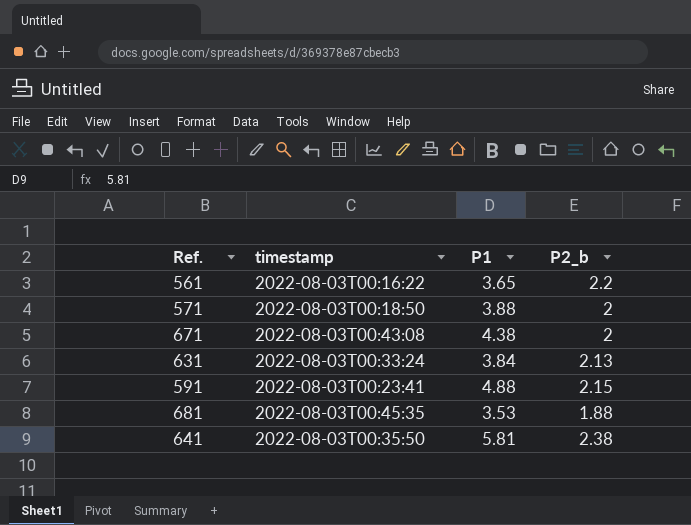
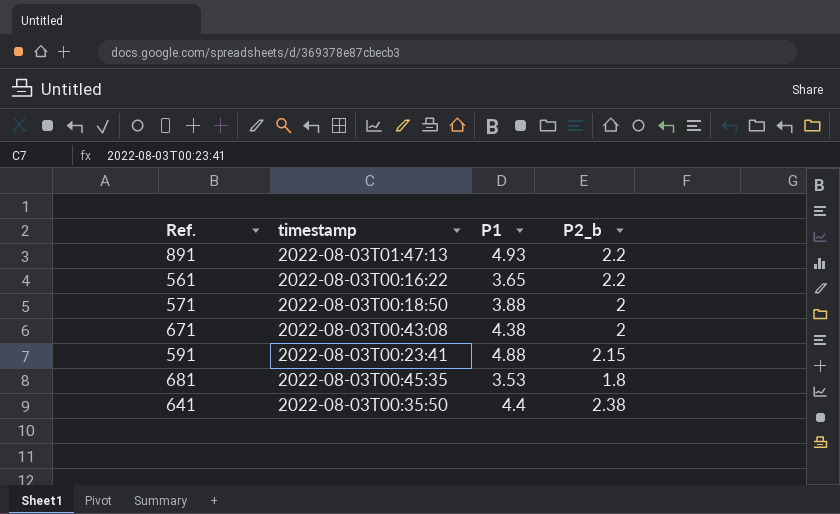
row 631: 2022-08-03T00:33:24 | 3.84 | 2.13 -> none
row 891: none -> 2022-08-03T01:47:13 | 4.93 | 2.2
681 | P2_b: 1.88 -> 1.8
641 | P1: 5.81 -> 4.4

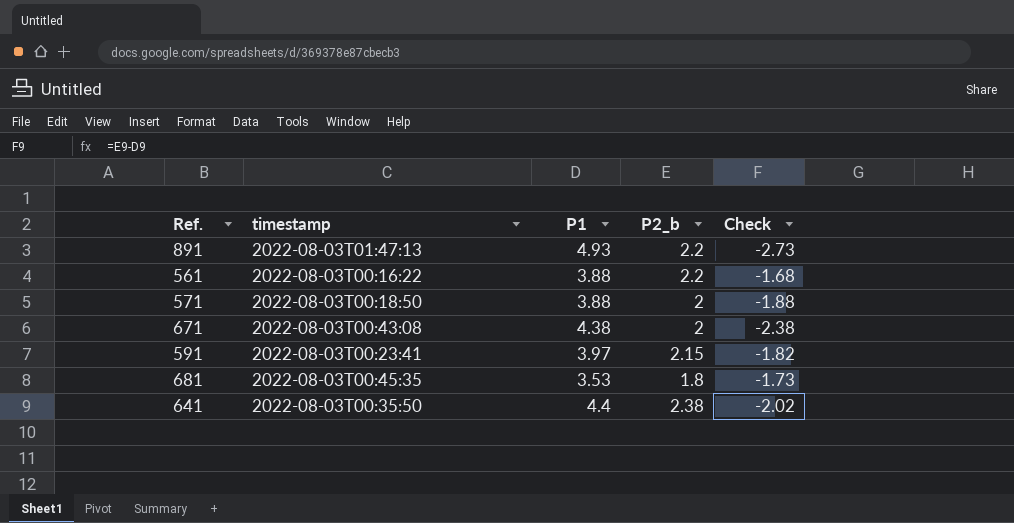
column Check | formula: none -> [P2_b] - [P1]
561 | P1: 3.65 -> 3.88
591 | P1: 4.88 -> 3.97

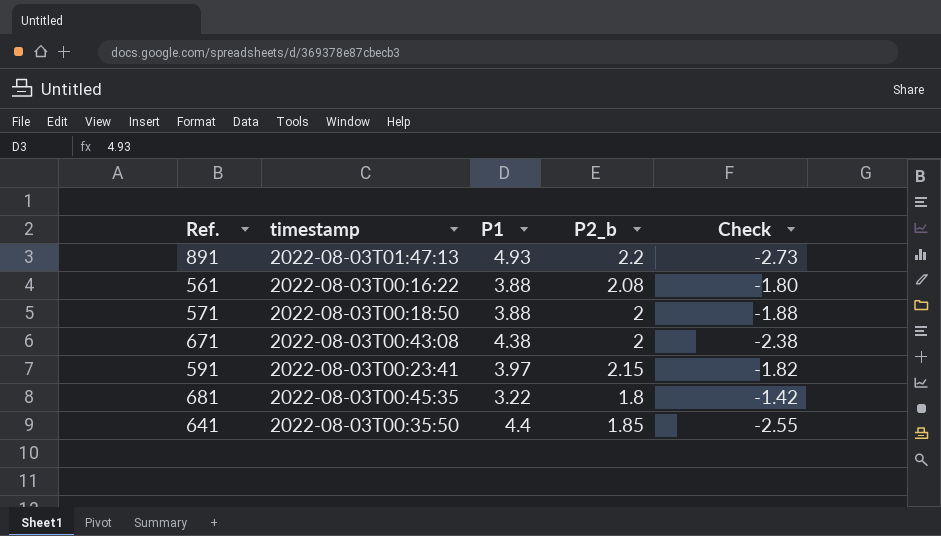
561 | P2_b: 2.2 -> 2.08
561 | Check: -1.68 -> -1.80
681 | P1: 3.53 -> 3.22
681 | Check: -1.73 -> -1.42
641 | P2_b: 2.38 -> 1.85
641 | Check: -2.02 -> -2.55

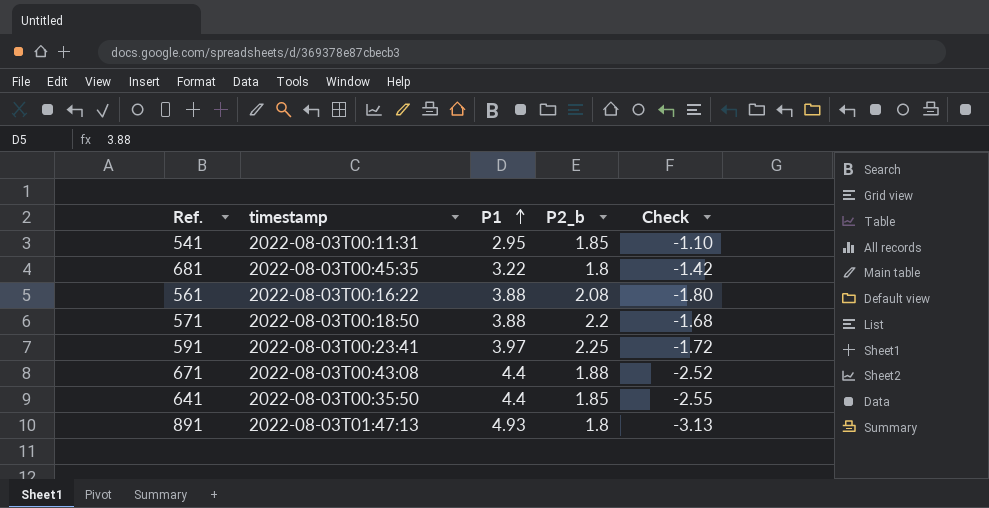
row order: none -> P1 ascending
row 541: none -> 2022-08-03T00:11:31 | 2.95 | 1.85 | -1.10
571 | P2_b: 2 -> 2.2
571 | Check: -1.88 -> -1.68
591 | P2_b: 2.15 -> 2.25
591 | Check: -1.82 -> -1.72
671 | P1: 4.38 -> 4.4
671 | P2_b: 2 -> 1.88
671 | Check: -2.38 -> -2.52
891 | P2_b: 2.2 -> 1.8
891 | Check: -2.73 -> -3.13

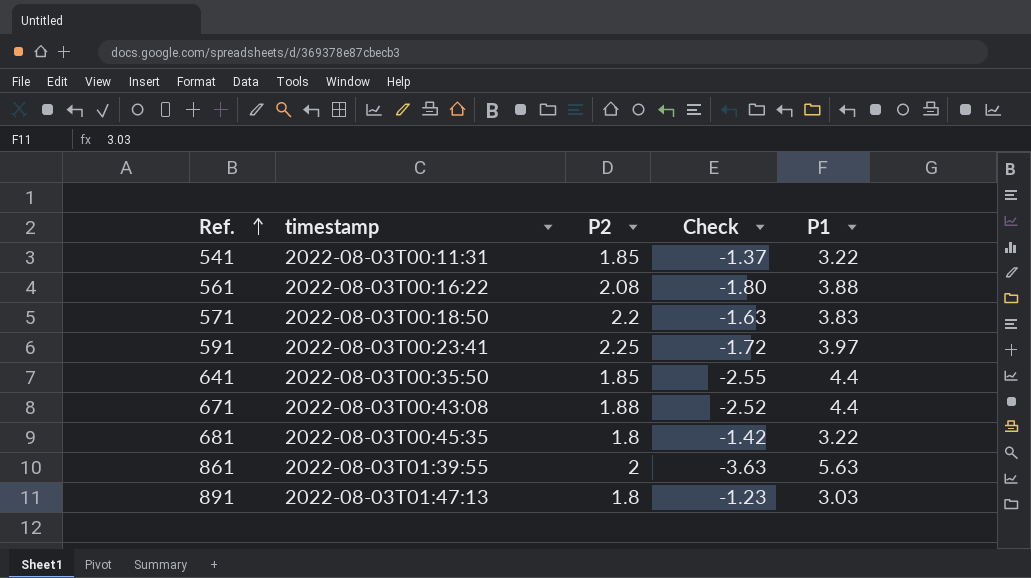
row order: P1 ascending -> Ref. ascending
column name: P2_b -> P2
column P1 | position: 3 -> 5
541 | Check: -1.10 -> -1.37
541 | P1: 2.95 -> 3.22
571 | Check: -1.68 -> -1.63
571 | P1: 3.88 -> 3.83
row 861: none -> 2022-08-03T01:39:55 | 2 | -3.63 | 5.63
891 | Check: -3.13 -> -1.23
891 | P1: 4.93 -> 3.03

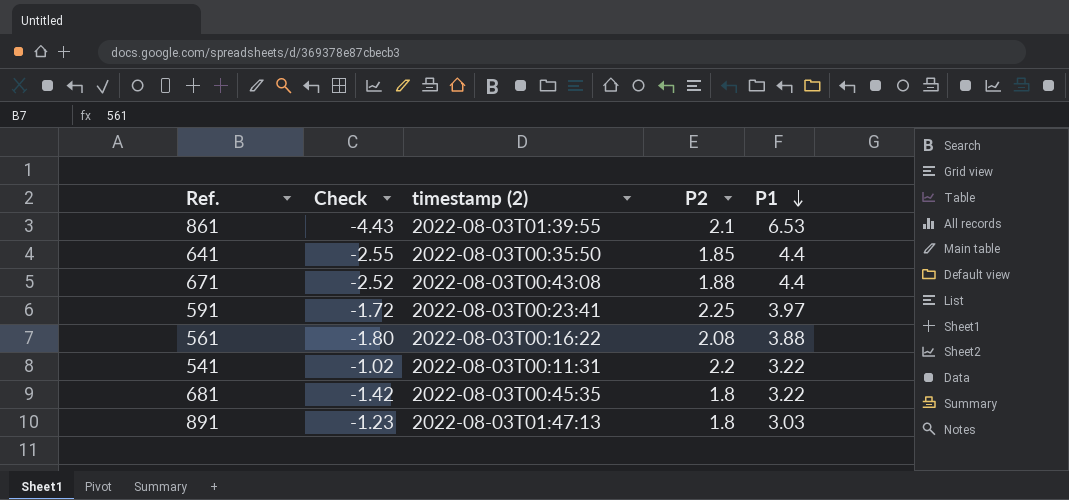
row order: Ref. ascending -> P1 descending
column Check | position: 4 -> 2
column name: timestamp -> timestamp (2)
row 571: 2022-08-03T00:18:50 | 2.2 | -1.63 | 3.83 -> none
861 | Check: -3.63 -> -4.43
861 | P2: 2 -> 2.1
861 | P1: 5.63 -> 6.53
541 | Check: -1.37 -> -1.02
541 | P2: 1.85 -> 2.2

